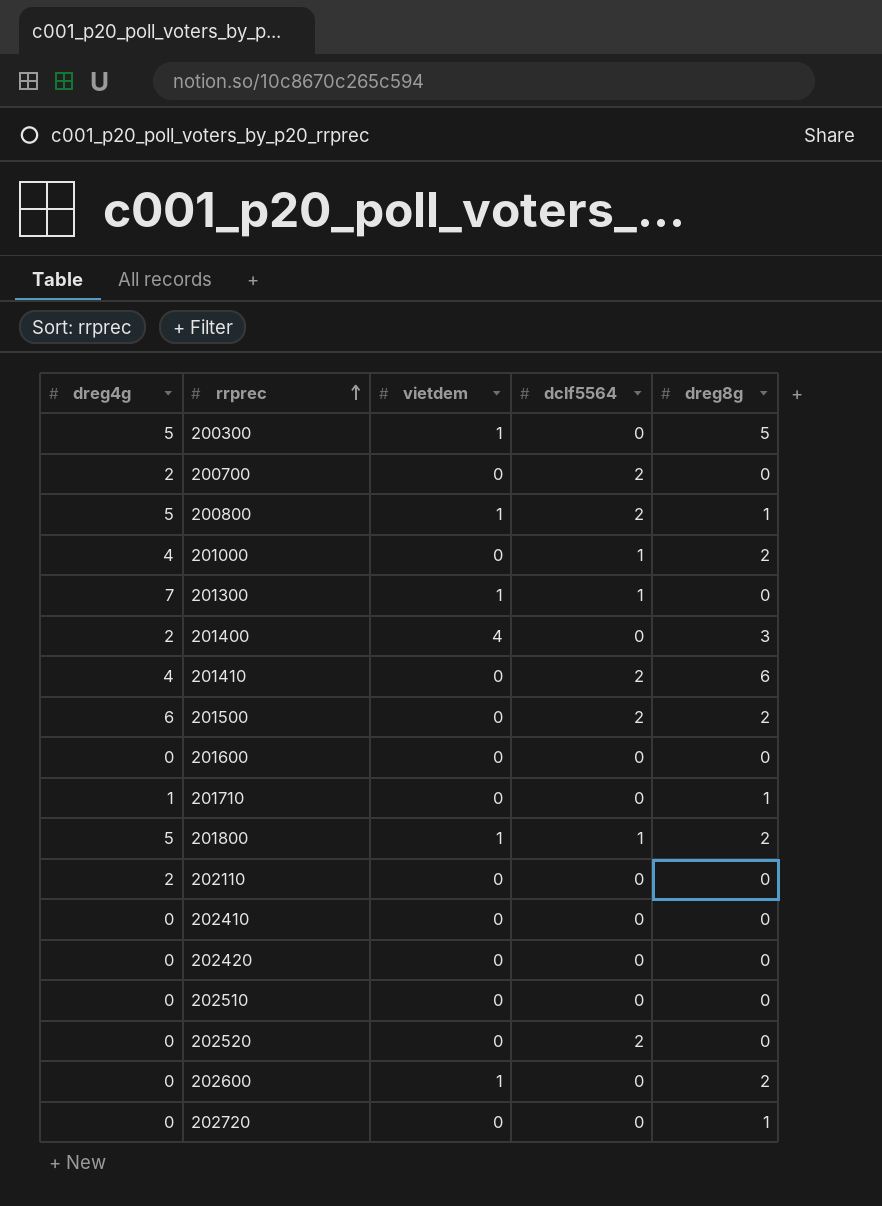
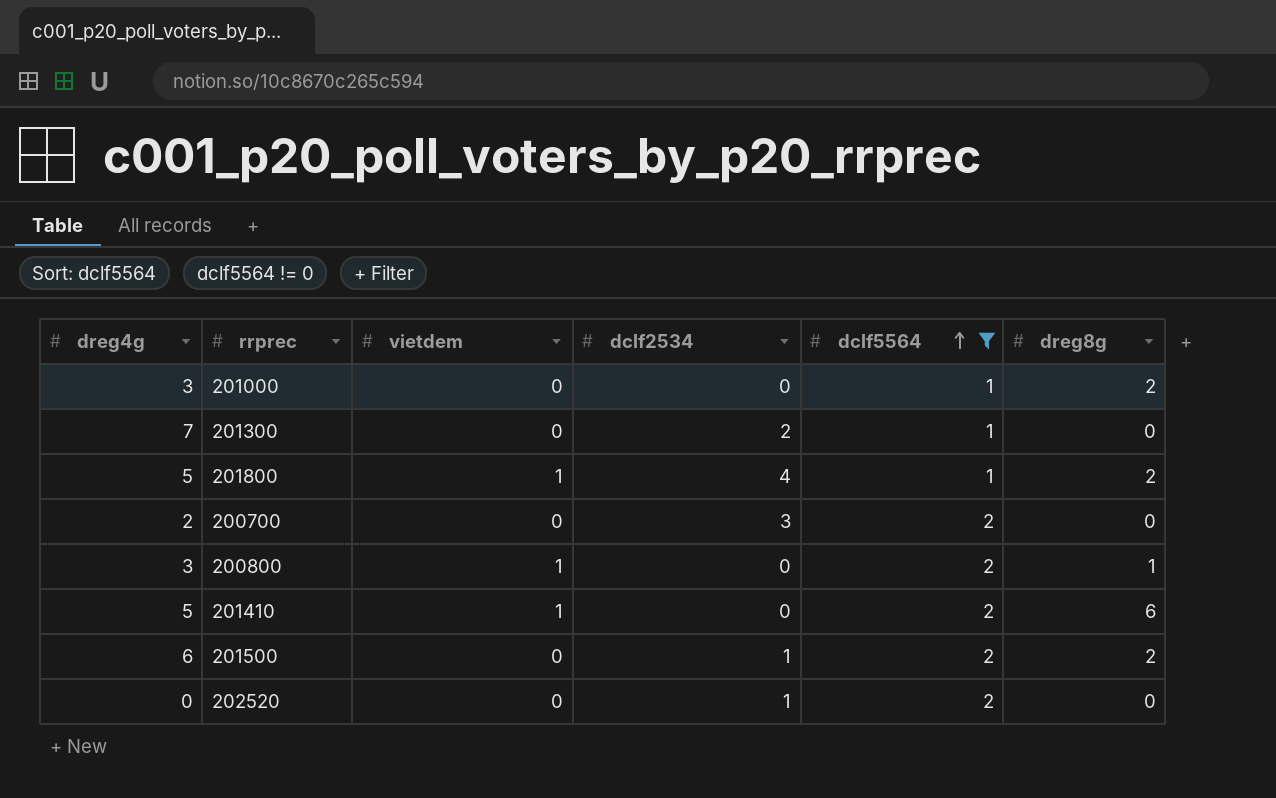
filter: none -> dclf5564 != 0
row order: rrprec ascending -> dclf5564 ascending
column dclf2534 | position: none -> 4
201000 | dreg4g: 4 -> 3
201300 | vietdem: 1 -> 0
200800 | dreg4g: 5 -> 3
201410 | dreg4g: 4 -> 5
201410 | vietdem: 0 -> 1

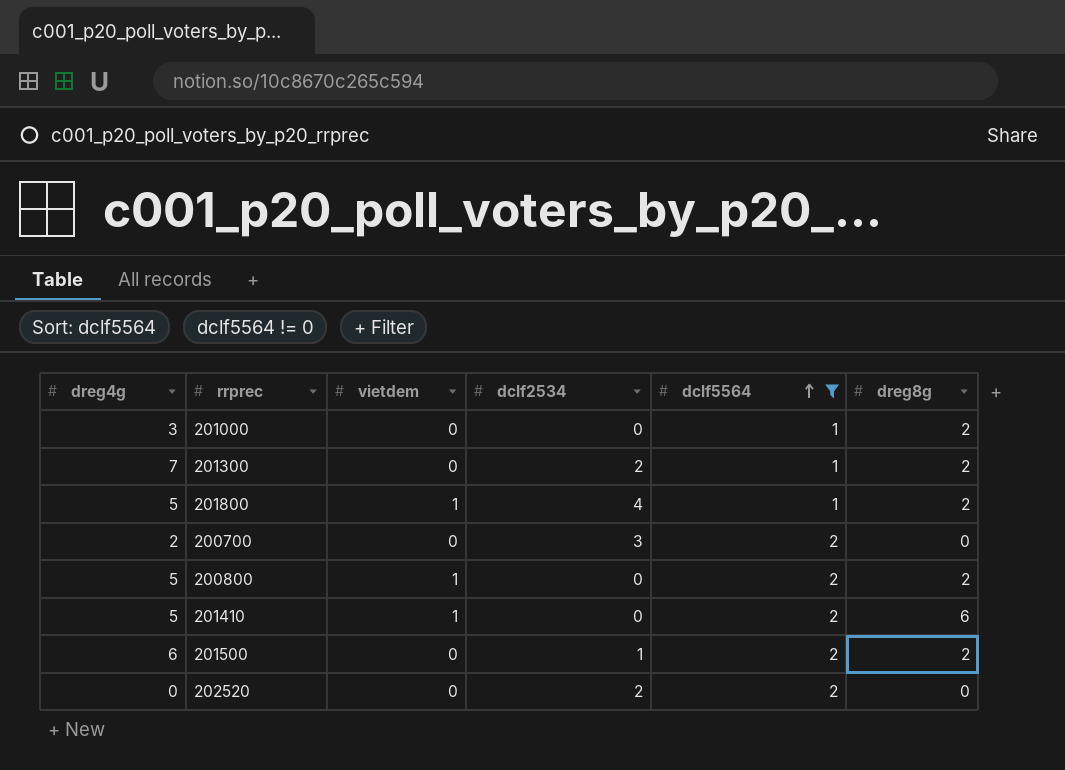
201300 | dreg8g: 0 -> 2
200800 | dreg4g: 3 -> 5
200800 | dreg8g: 1 -> 2
202520 | dclf2534: 1 -> 2

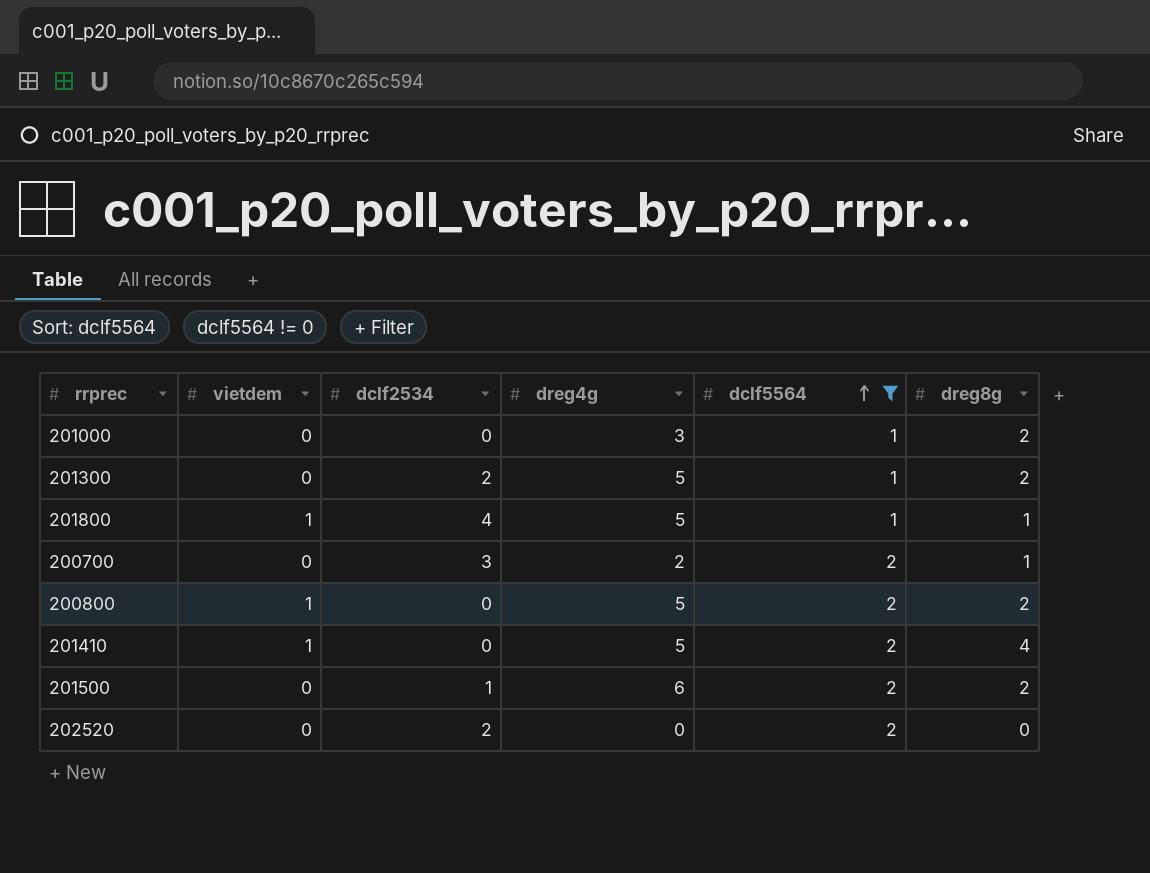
column dreg4g | position: 1 -> 4
201300 | dreg4g: 7 -> 5
201800 | dreg8g: 2 -> 1
200700 | dreg8g: 0 -> 1
201410 | dreg8g: 6 -> 4

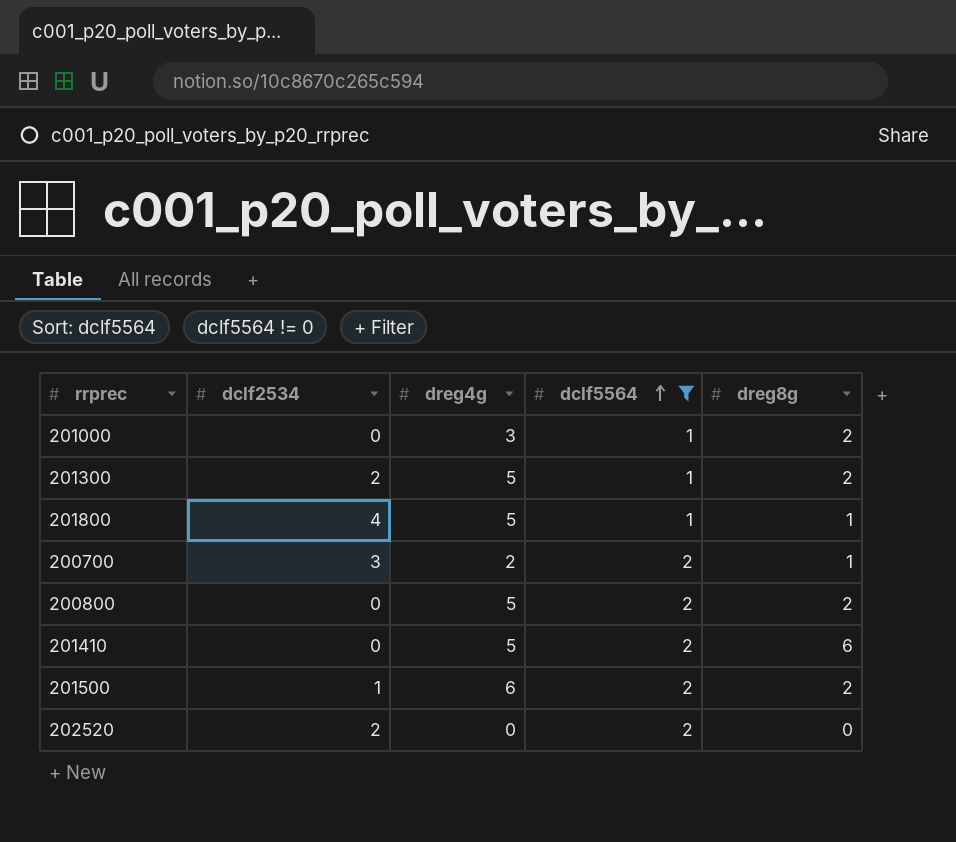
column vietdem | position: 2 -> none
201410 | dreg8g: 4 -> 6

